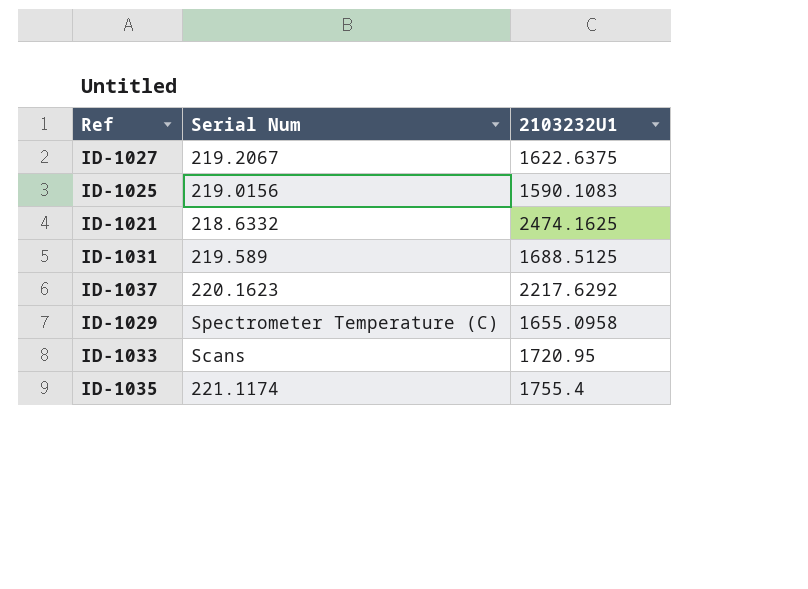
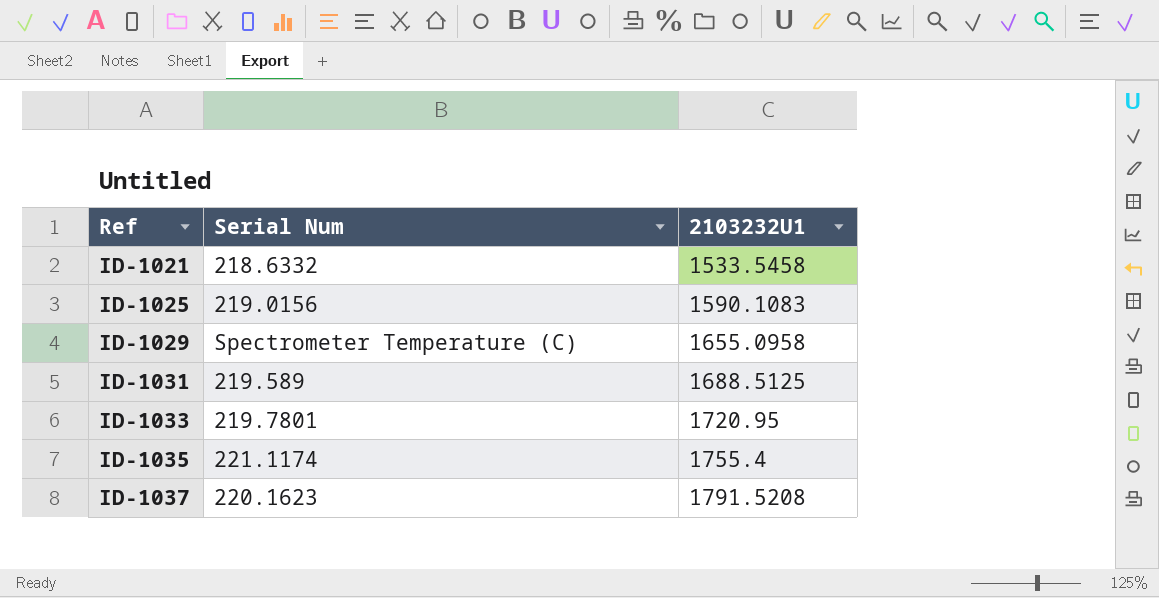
row order: none -> Ref ascending
row ID-1027: 219.2067 | 1622.6375 -> none
ID-1021 | 2103232U1: 2474.1625 -> 1533.5458
ID-1033 | Serial Num: Scans -> 219.7801
ID-1037 | 2103232U1: 2217.6292 -> 1791.5208

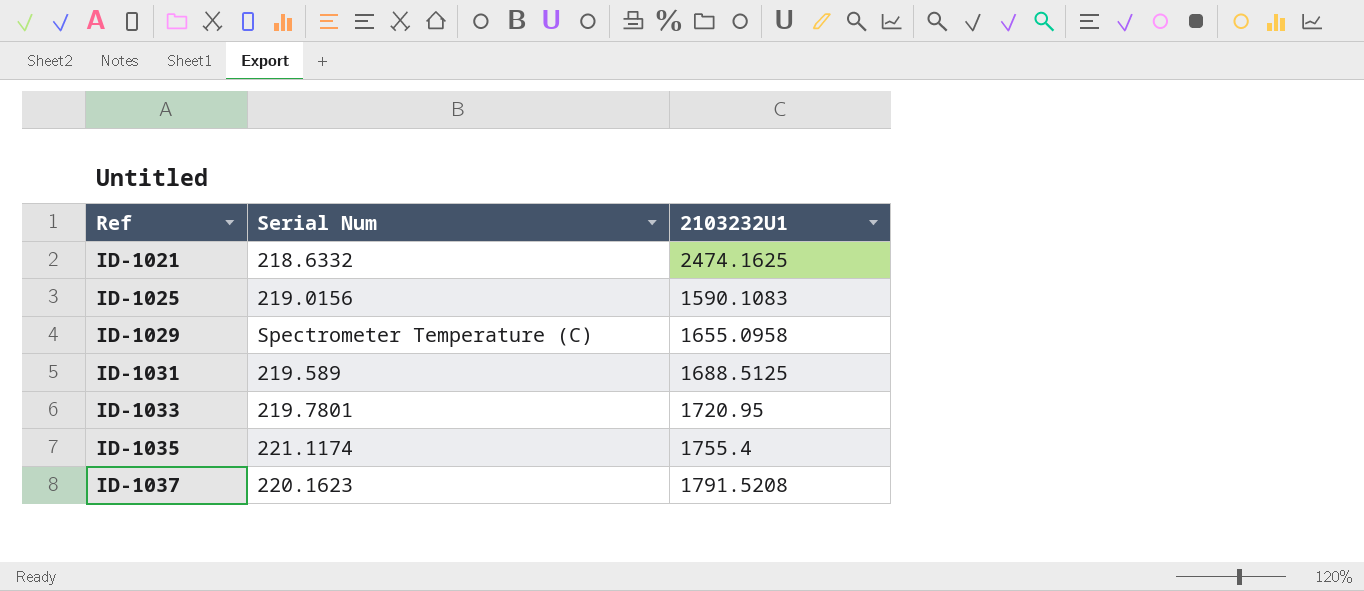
ID-1021 | 2103232U1: 1533.5458 -> 2474.1625

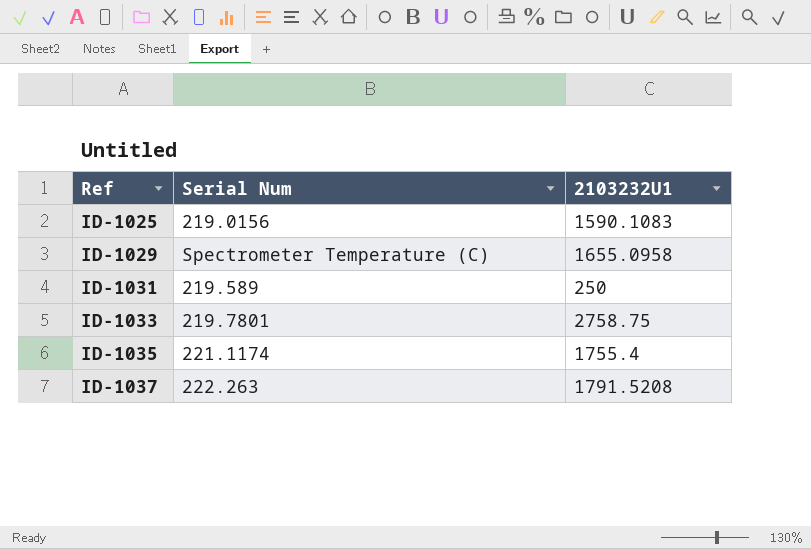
row ID-1021: 218.6332 | 2474.1625 -> none
ID-1031 | 2103232U1: 1688.5125 -> 250
ID-1033 | 2103232U1: 1720.95 -> 2758.75
ID-1037 | Serial Num: 220.1623 -> 222.263

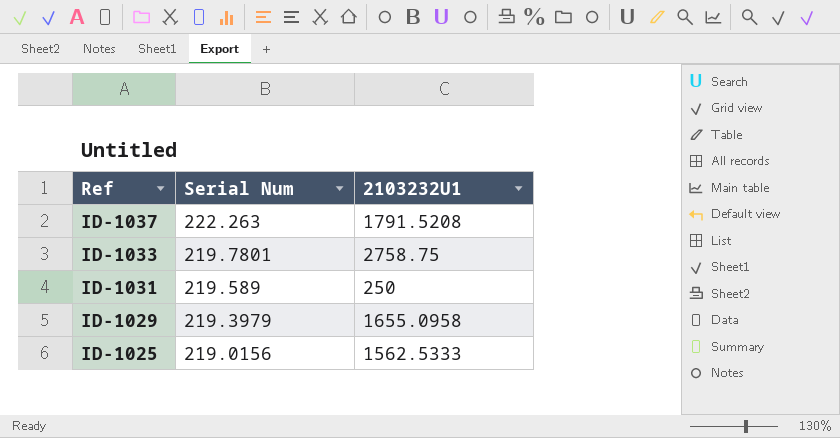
row order: Ref ascending -> Ref descending
row ID-1035: 221.1174 | 1755.4 -> none
ID-1029 | Serial Num: Spectrometer Temperature (C) -> 219.3979
ID-1025 | 2103232U1: 1590.1083 -> 1562.5333

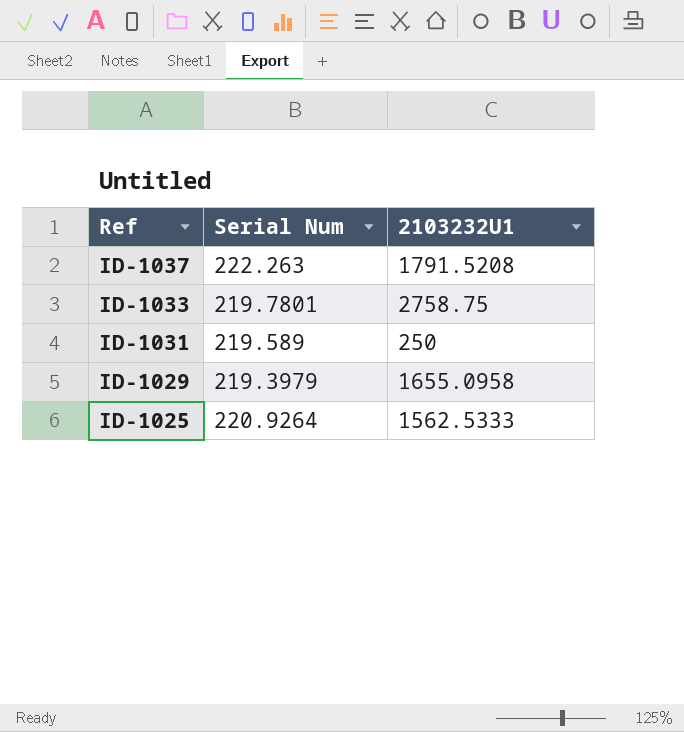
ID-1025 | Serial Num: 219.0156 -> 220.9264

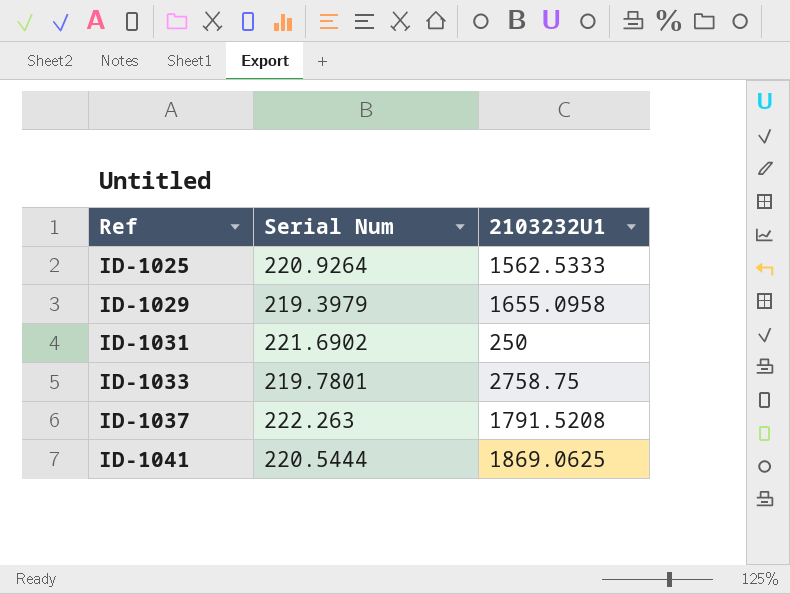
row order: Ref descending -> Ref ascending
ID-1031 | Serial Num: 219.589 -> 221.6902
row ID-1041: none -> 220.5444 | 1869.0625

